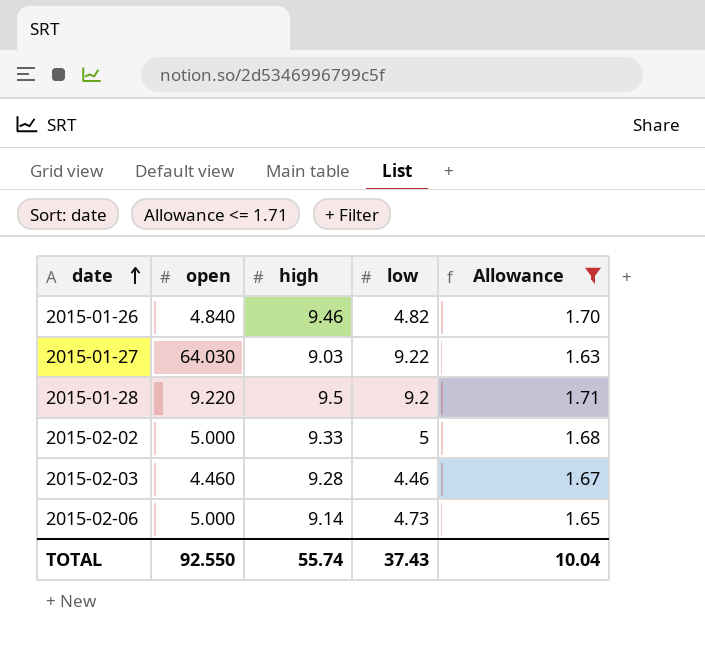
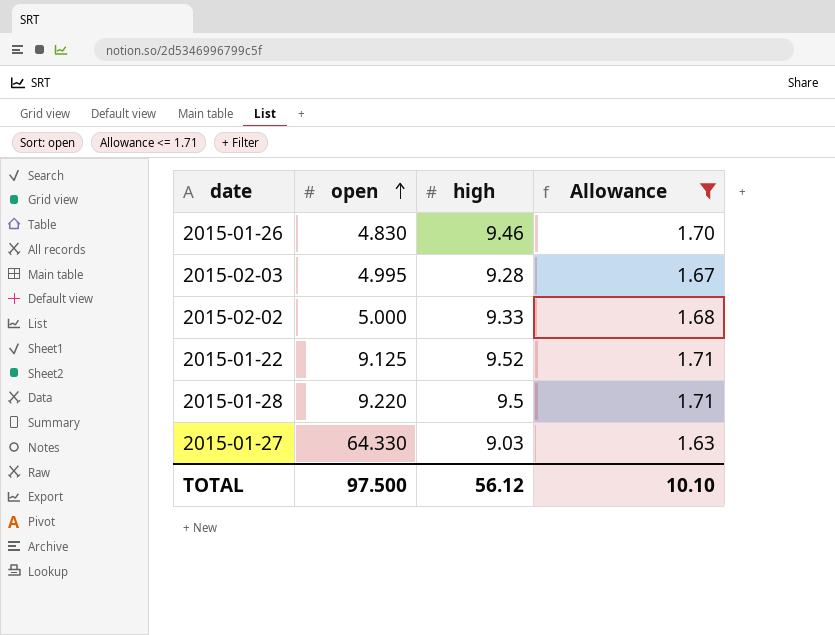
row order: date ascending -> open ascending
column low | position: 4 -> none
row 2015-02-06: 5.000 | 9.14 | 4.73 | 1.65 -> none
2015-01-26 | open: 4.840 -> 4.830
2015-02-03 | open: 4.460 -> 4.995
row 2015-01-22: none -> 9.125 | 9.52 | 1.71
2015-01-27 | open: 64.030 -> 64.330
TOTAL | open: 92.550 -> 97.500
TOTAL | high: 55.74 -> 56.12
TOTAL | Allowance: 10.04 -> 10.10

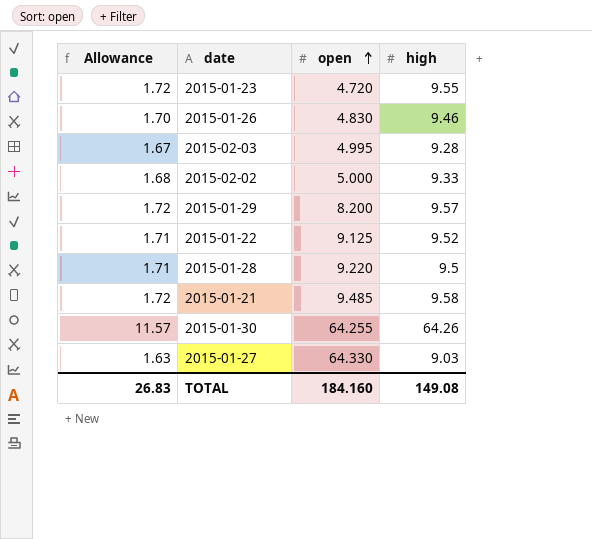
filter: Allowance <= 1.71 -> none
column Allowance | position: 4 -> 1
TOTAL | Allowance: 10.10 -> 26.83
TOTAL | open: 97.500 -> 184.160
TOTAL | high: 56.12 -> 149.08

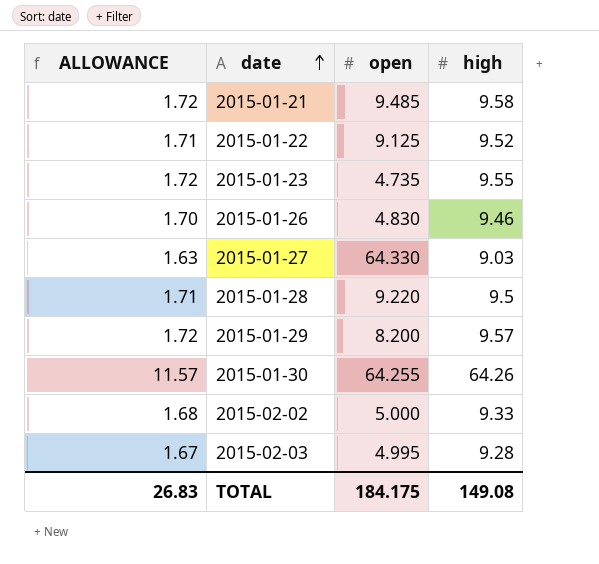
row order: open ascending -> date ascending
column name: Allowance -> ALLOWANCE
2015-01-23 | open: 4.720 -> 4.735
TOTAL | open: 184.160 -> 184.175

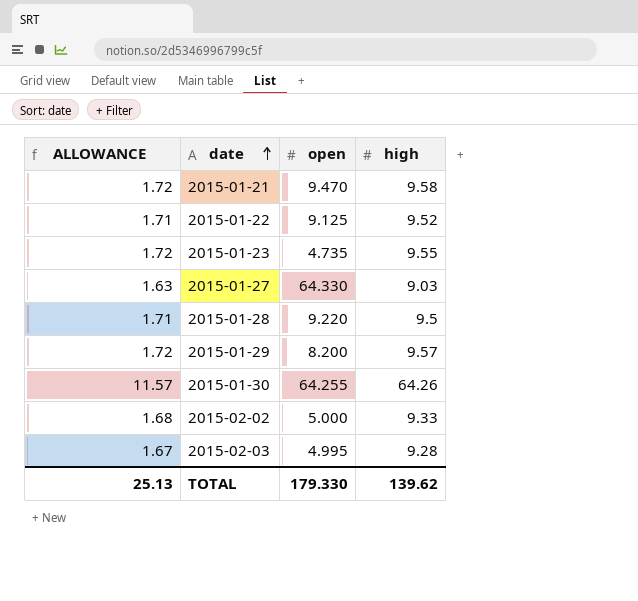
row 2015-01-26: 1.70 | 4.830 | 9.46 -> none
2015-01-21 | open: 9.485 -> 9.470
TOTAL | ALLOWANCE: 26.83 -> 25.13
TOTAL | open: 184.175 -> 179.330
TOTAL | high: 149.08 -> 139.62

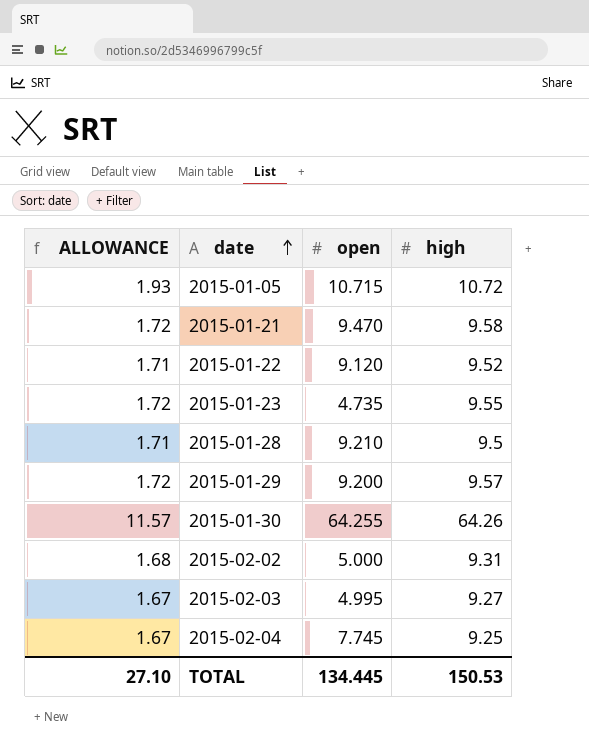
row 2015-01-27: 1.63 | 64.330 | 9.03 -> none
row 2015-01-05: none -> 1.93 | 10.715 | 10.72
2015-01-22 | open: 9.125 -> 9.120
2015-01-28 | open: 9.220 -> 9.210
2015-01-29 | open: 8.200 -> 9.200
2015-02-02 | high: 9.33 -> 9.31
2015-02-03 | high: 9.28 -> 9.27
row 2015-02-04: none -> 1.67 | 7.745 | 9.25
TOTAL | ALLOWANCE: 25.13 -> 27.10
TOTAL | open: 179.330 -> 134.445
TOTAL | high: 139.62 -> 150.53

